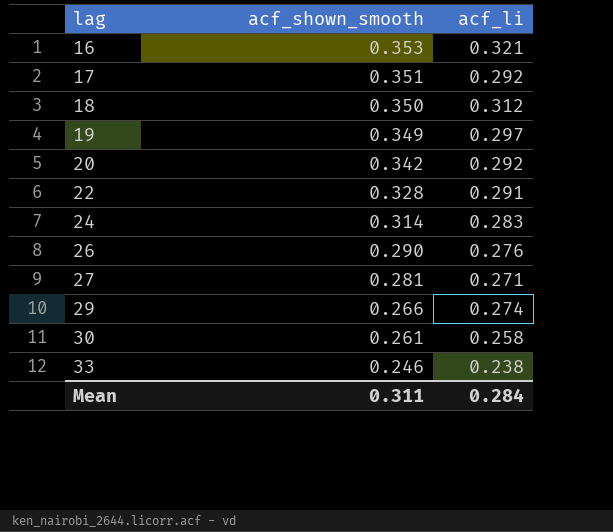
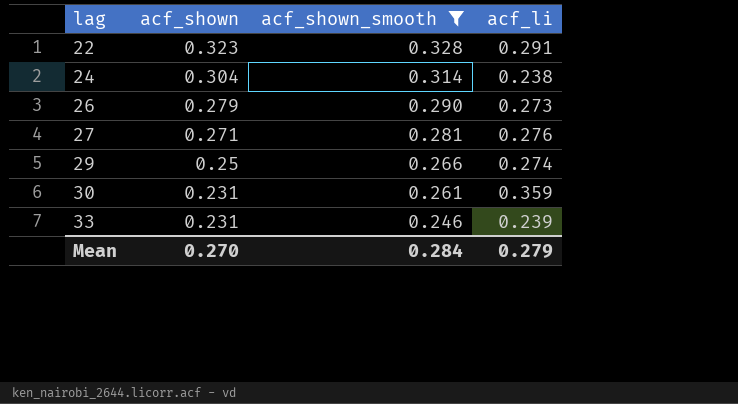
filter: none -> acf_shown_smooth <= 0.328
column acf_shown | position: none -> 2
24 | acf_li: 0.283 -> 0.238
26 | acf_li: 0.276 -> 0.273
27 | acf_li: 0.271 -> 0.276
30 | acf_li: 0.258 -> 0.359
33 | acf_li: 0.238 -> 0.239
Mean | acf_shown_smooth: 0.311 -> 0.284
Mean | acf_li: 0.284 -> 0.279

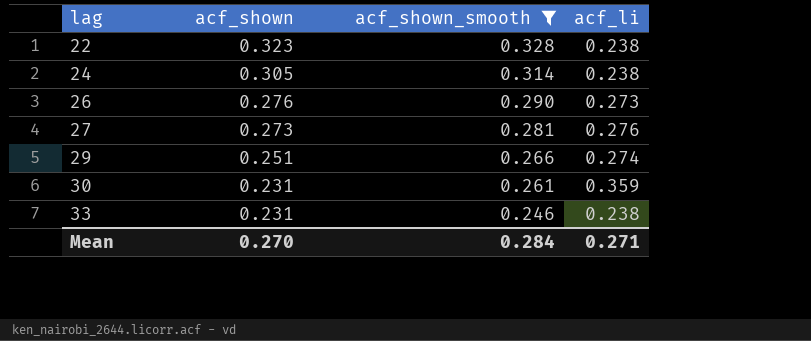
22 | acf_li: 0.291 -> 0.238
24 | acf_shown: 0.304 -> 0.305
26 | acf_shown: 0.279 -> 0.276
27 | acf_shown: 0.271 -> 0.273
29 | acf_shown: 0.25 -> 0.251
33 | acf_li: 0.239 -> 0.238
Mean | acf_li: 0.279 -> 0.271

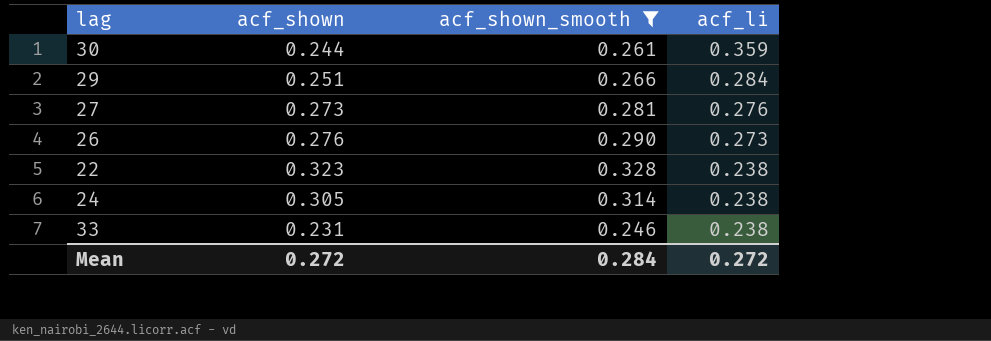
row order: lag ascending -> acf_li descending
30 | acf_shown: 0.231 -> 0.244
29 | acf_li: 0.274 -> 0.284
Mean | acf_shown: 0.270 -> 0.272
Mean | acf_li: 0.271 -> 0.272

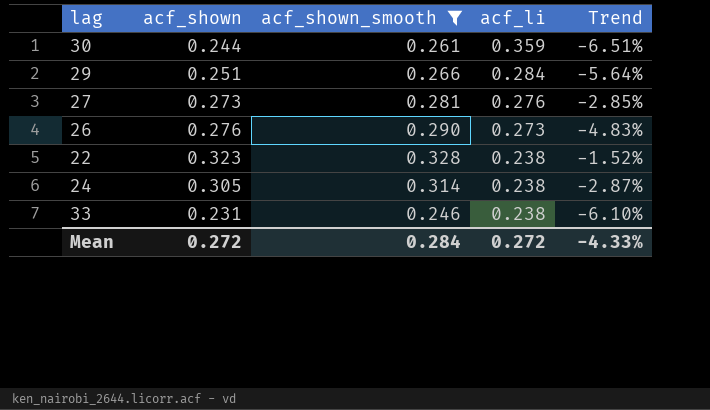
column Trend | formula: none -> ([acf_shown] - [acf_shown_smooth]) / [acf_shown_smooth]

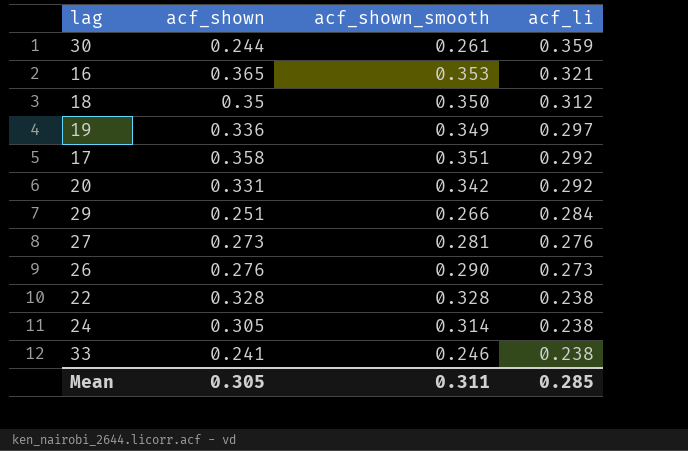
filter: acf_shown_smooth <= 0.328 -> none
column Trend | formula: ([acf_shown] - [acf_shown_smooth]) / [acf_shown_smooth] -> none
22 | acf_shown: 0.323 -> 0.328
33 | acf_shown: 0.231 -> 0.241
Mean | acf_shown: 0.272 -> 0.305
Mean | acf_shown_smooth: 0.284 -> 0.311
Mean | acf_li: 0.272 -> 0.285

